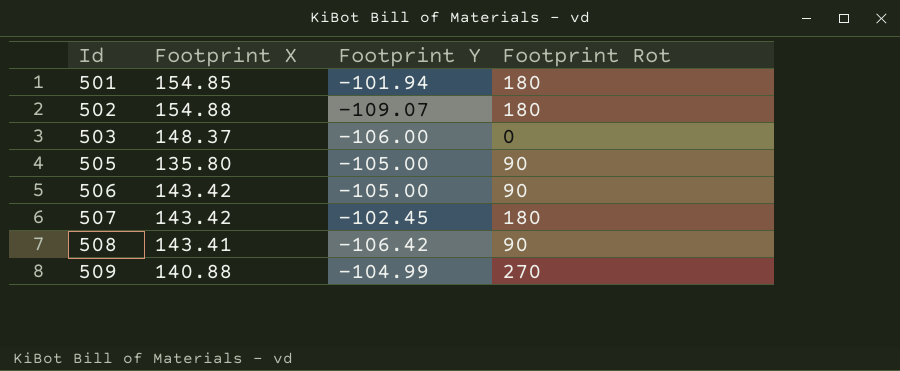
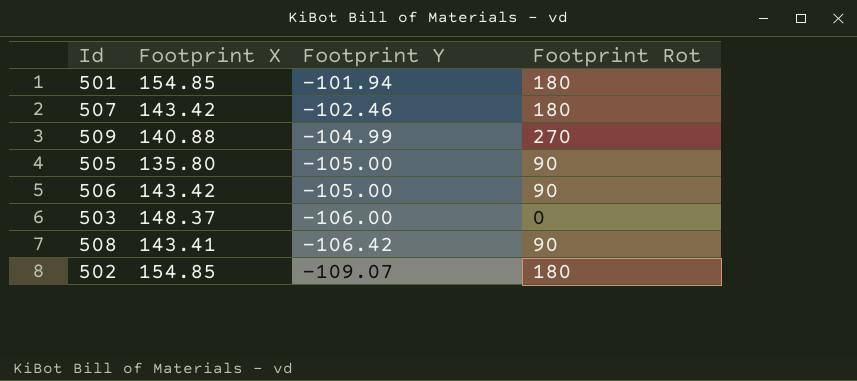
row order: Id ascending -> Footprint Y descending
507 | Footprint Y: -102.45 -> -102.46
502 | Footprint X: 154.88 -> 154.85

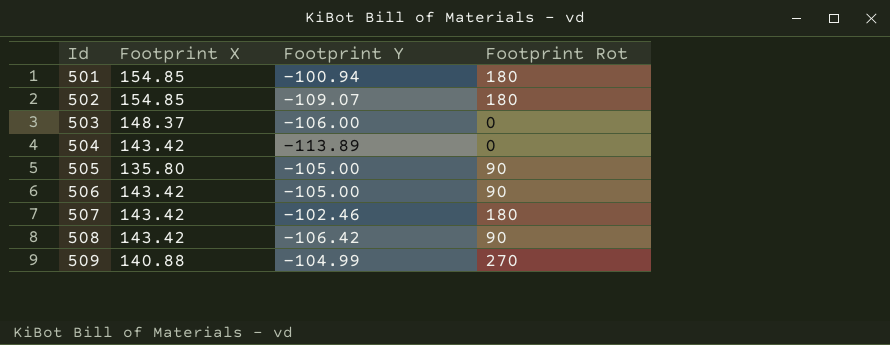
row order: Footprint Y descending -> Id ascending
501 | Footprint Y: -101.94 -> -100.94
row 504: none -> 143.42 | -113.89 | 0
508 | Footprint X: 143.41 -> 143.42

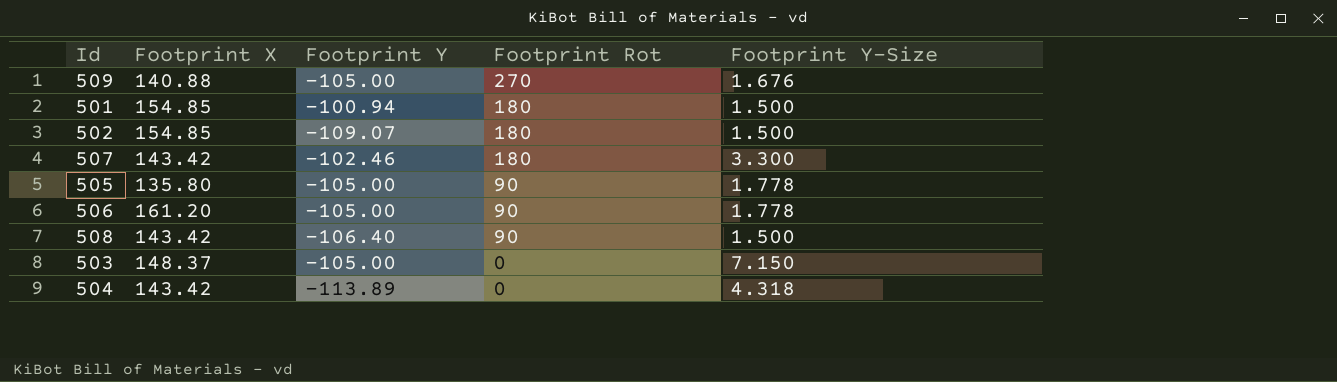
row order: Id ascending -> Footprint Rot descending
column Footprint Y-Size | position: none -> 5
509 | Footprint Y: -104.99 -> -105.00
506 | Footprint X: 143.42 -> 161.20
508 | Footprint Y: -106.42 -> -106.40
503 | Footprint Y: -106.00 -> -105.00

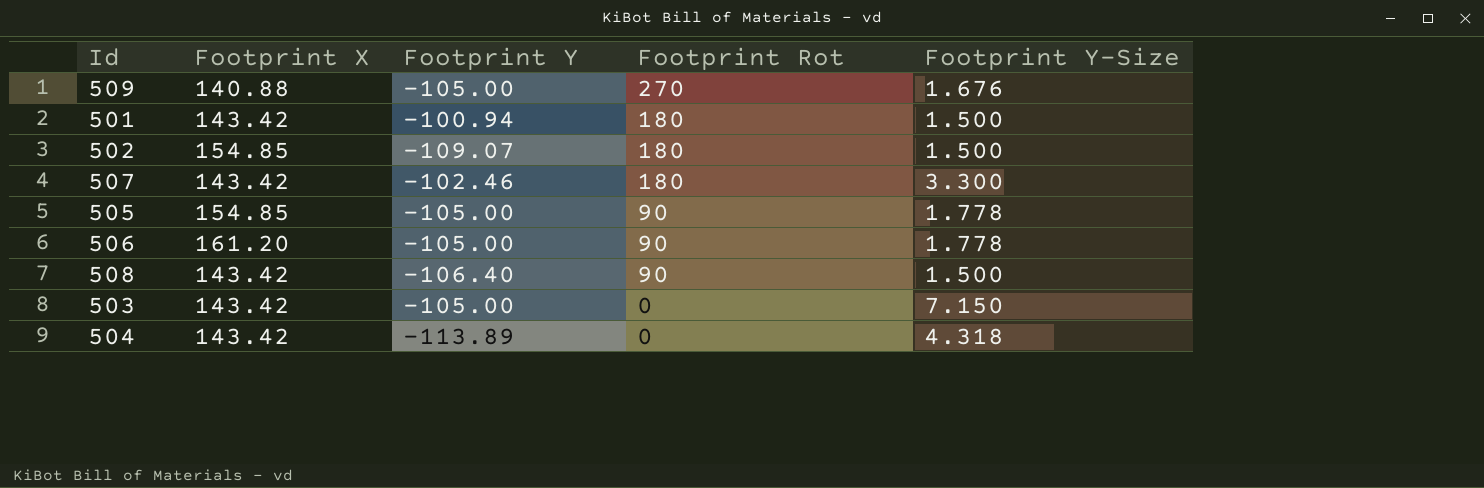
501 | Footprint X: 154.85 -> 143.42
505 | Footprint X: 135.80 -> 154.85
503 | Footprint X: 148.37 -> 143.42

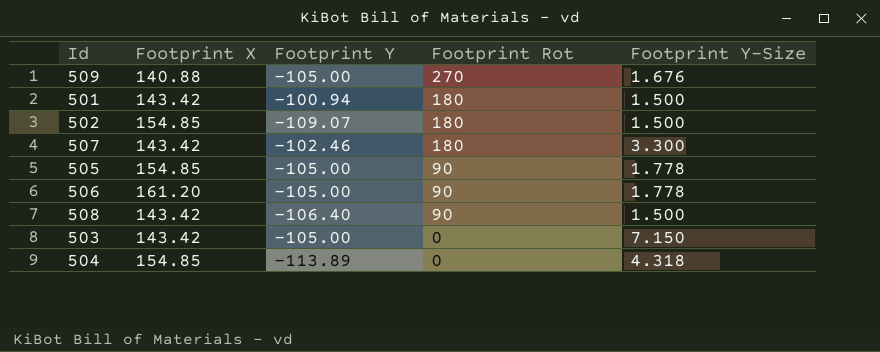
504 | Footprint X: 143.42 -> 154.85

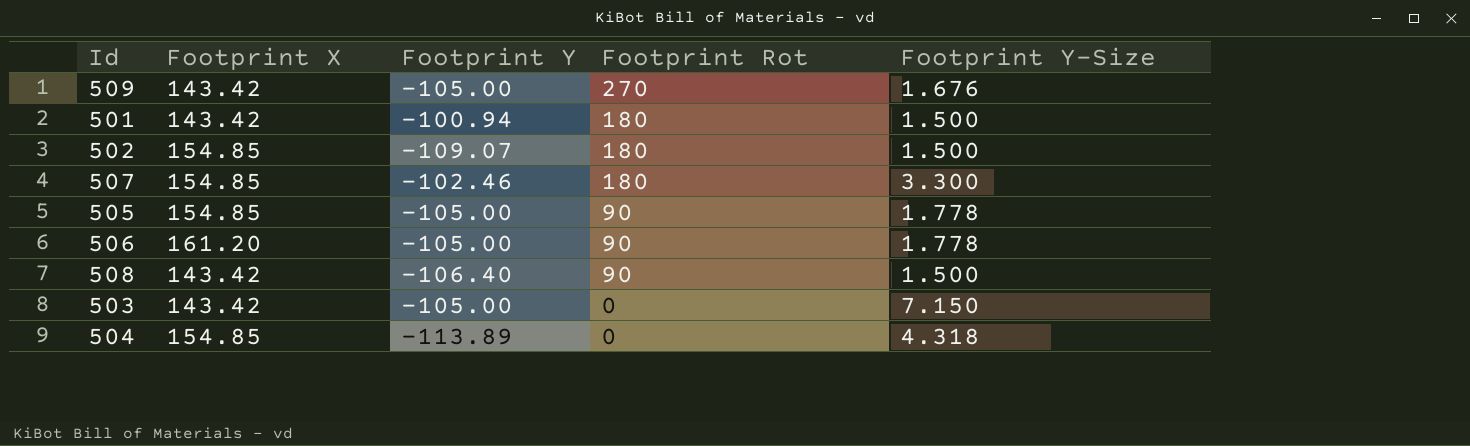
509 | Footprint X: 140.88 -> 143.42
507 | Footprint X: 143.42 -> 154.85

